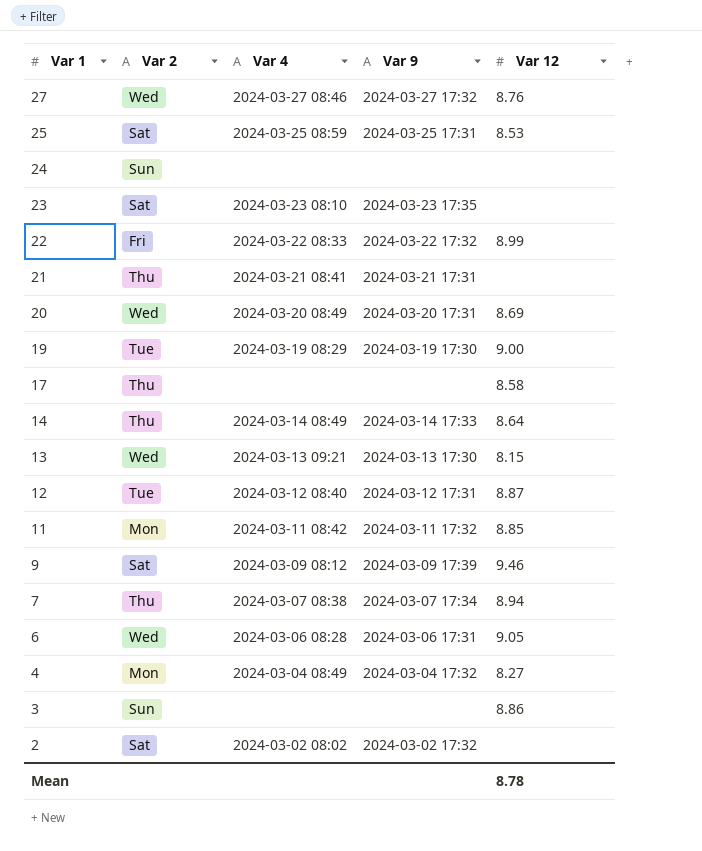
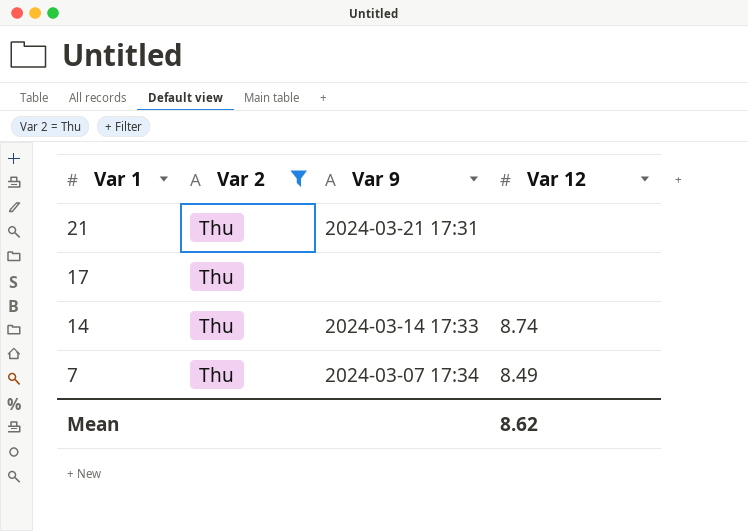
filter: none -> Var 2 = Thu
column Var 4 | position: 3 -> none
17 | Var 12: 8.58 -> none
14 | Var 12: 8.64 -> 8.74
7 | Var 12: 8.94 -> 8.49
Mean | Var 12: 8.78 -> 8.62

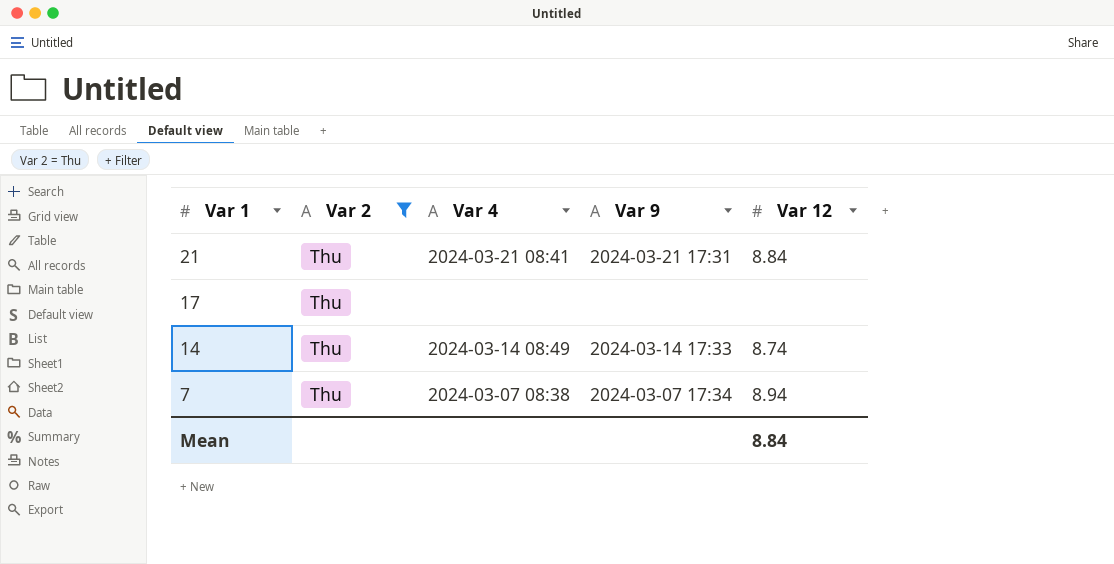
column Var 4 | position: none -> 3
21 | Var 12: none -> 8.84
7 | Var 12: 8.49 -> 8.94
Mean | Var 12: 8.62 -> 8.84

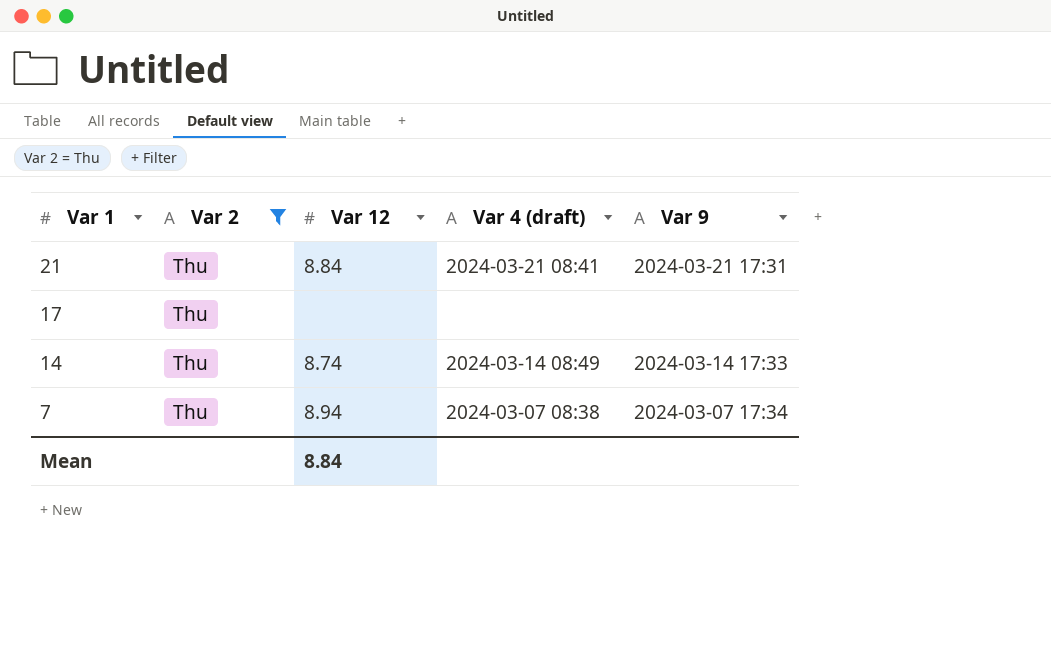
column Var 12 | position: 5 -> 3
column name: Var 4 -> Var 4 (draft)

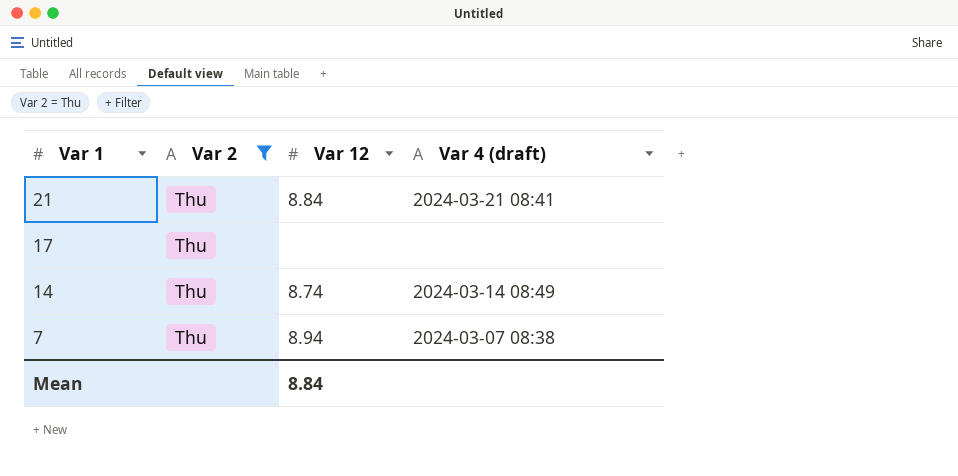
column Var 9 | position: 5 -> none

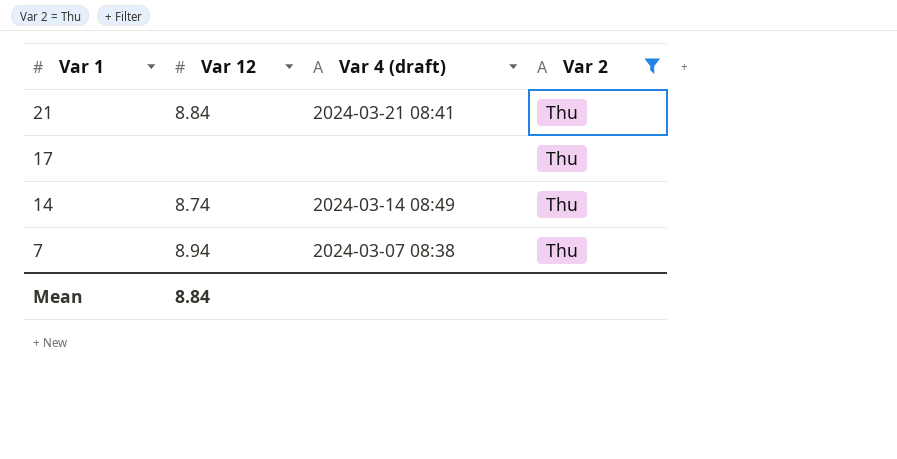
column Var 2 | position: 2 -> 4

